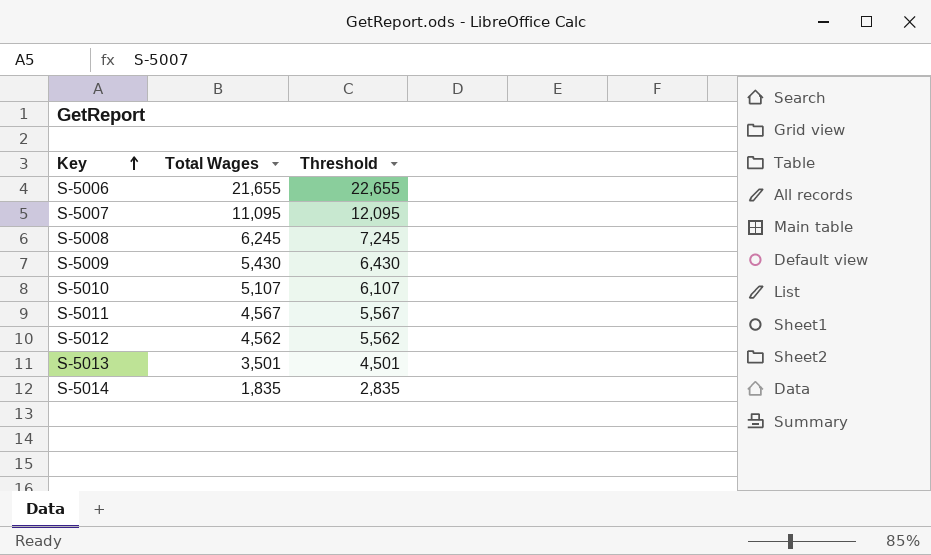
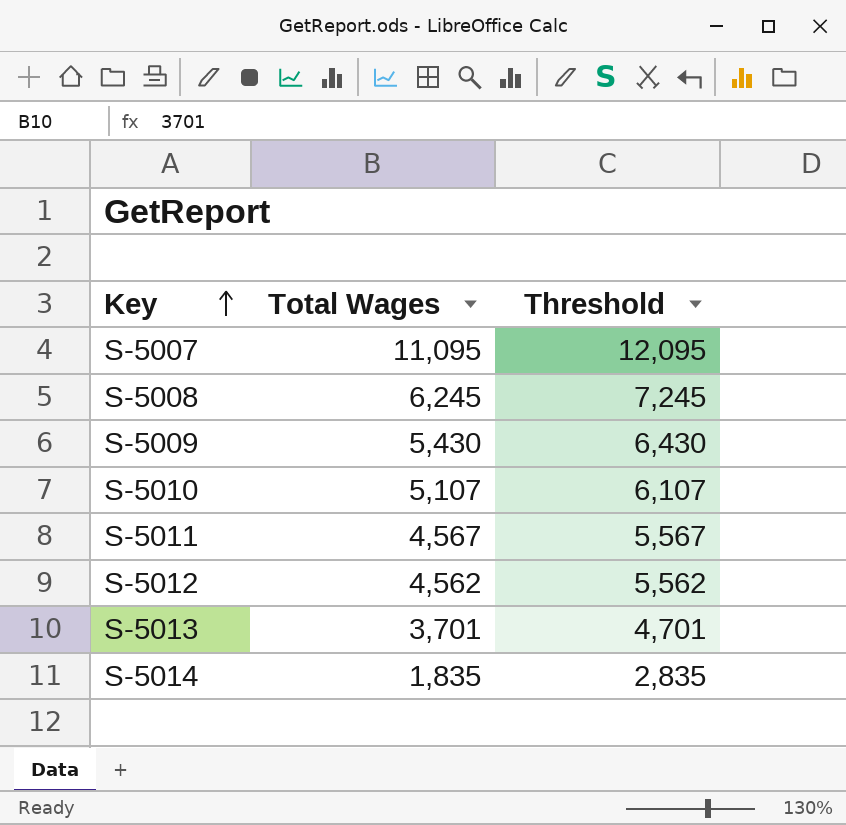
row S-5006: 21,655 | 22,655 -> none
S-5013 | Total Wages: 3,501 -> 3,701
S-5013 | Threshold: 4,501 -> 4,701

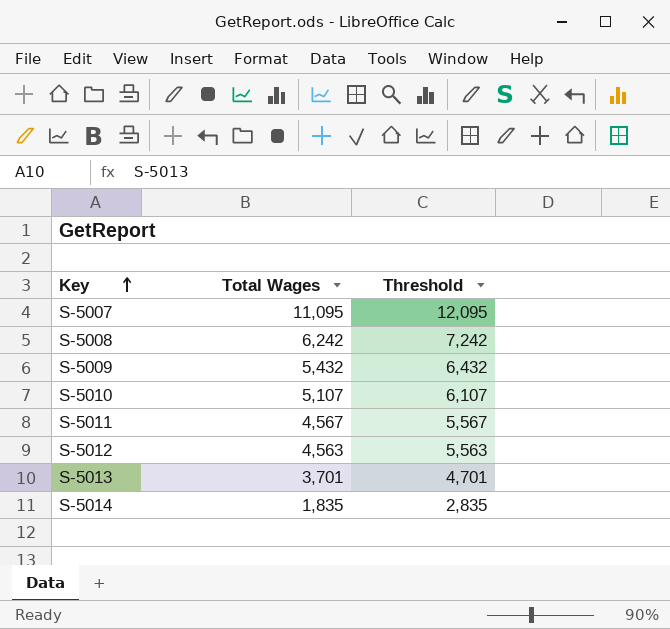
S-5008 | Total Wages: 6,245 -> 6,242
S-5008 | Threshold: 7,245 -> 7,242
S-5009 | Total Wages: 5,430 -> 5,432
S-5009 | Threshold: 6,430 -> 6,432
S-5012 | Total Wages: 4,562 -> 4,563
S-5012 | Threshold: 5,562 -> 5,563

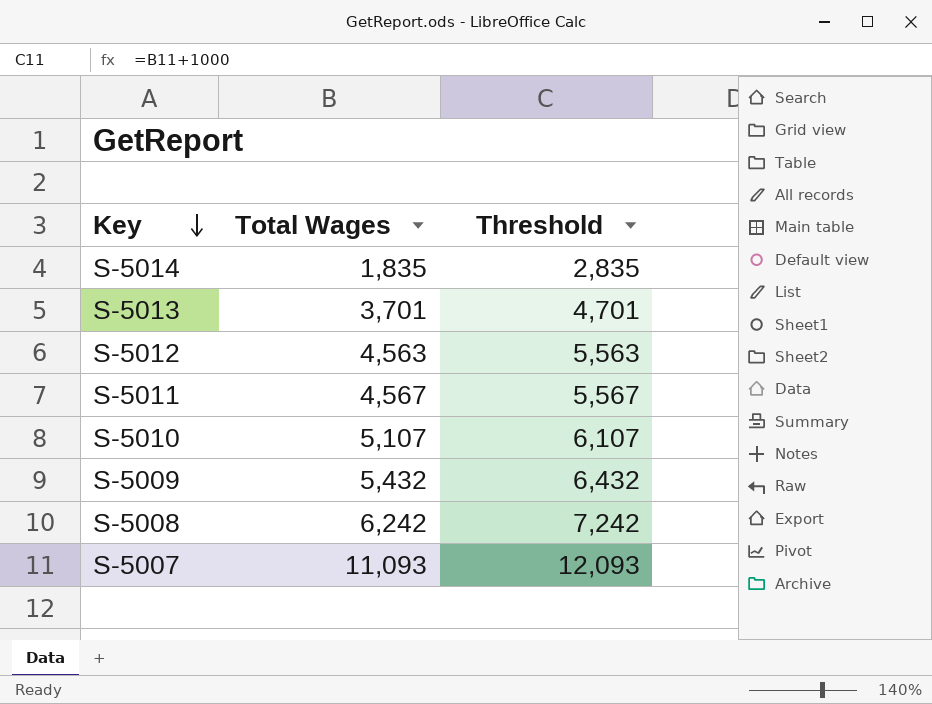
row order: Key ascending -> Key descending
S-5007 | Total Wages: 11,095 -> 11,093
S-5007 | Threshold: 12,095 -> 12,093

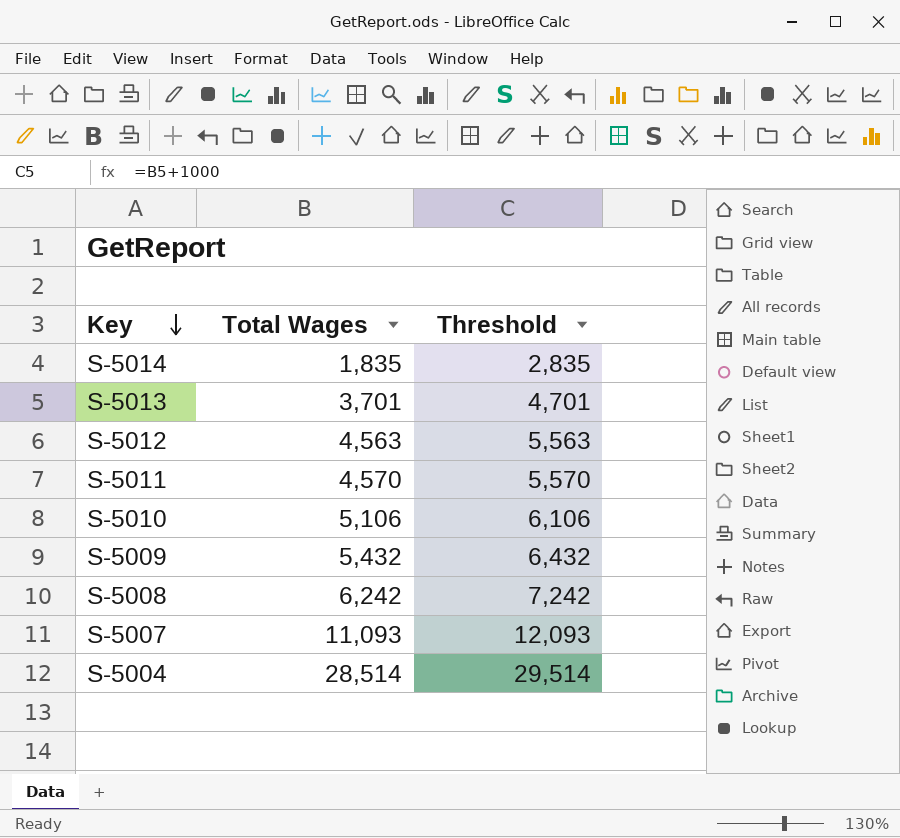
S-5011 | Total Wages: 4,567 -> 4,570
S-5011 | Threshold: 5,567 -> 5,570
S-5010 | Total Wages: 5,107 -> 5,106
S-5010 | Threshold: 6,107 -> 6,106
row S-5004: none -> 28,514 | 29,514

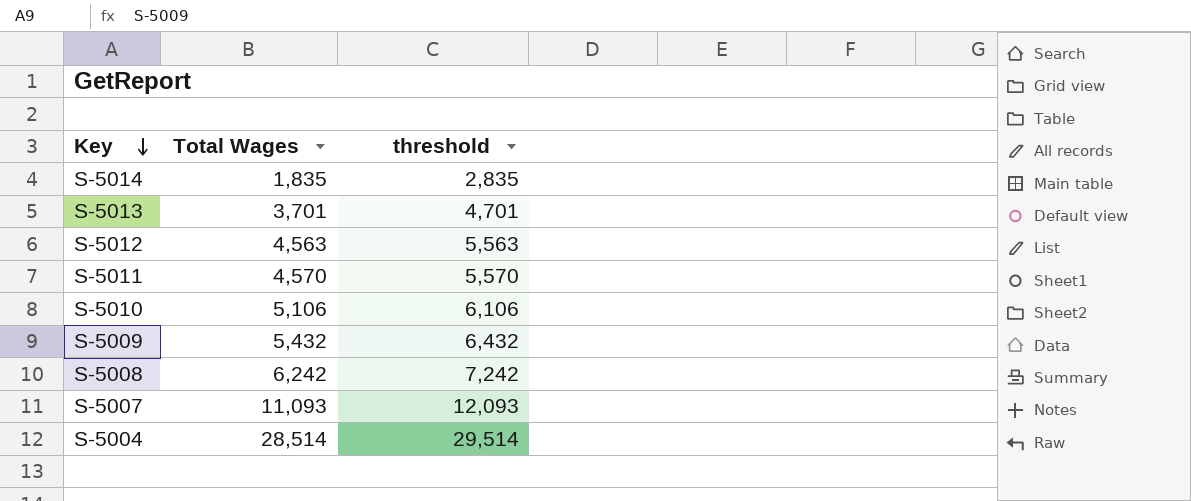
column name: Threshold -> threshold

